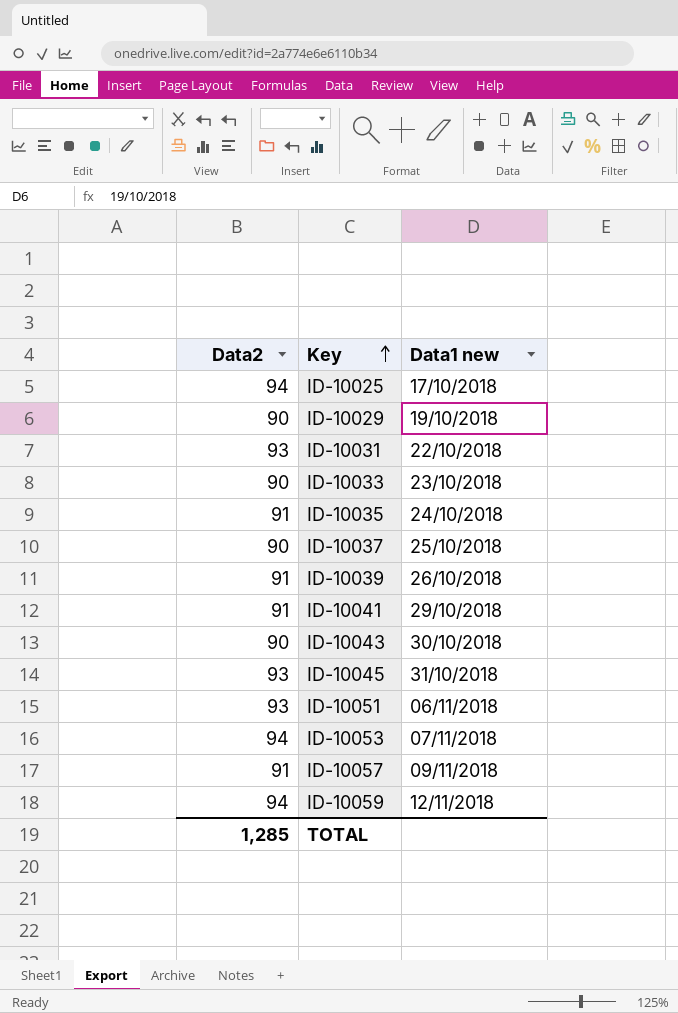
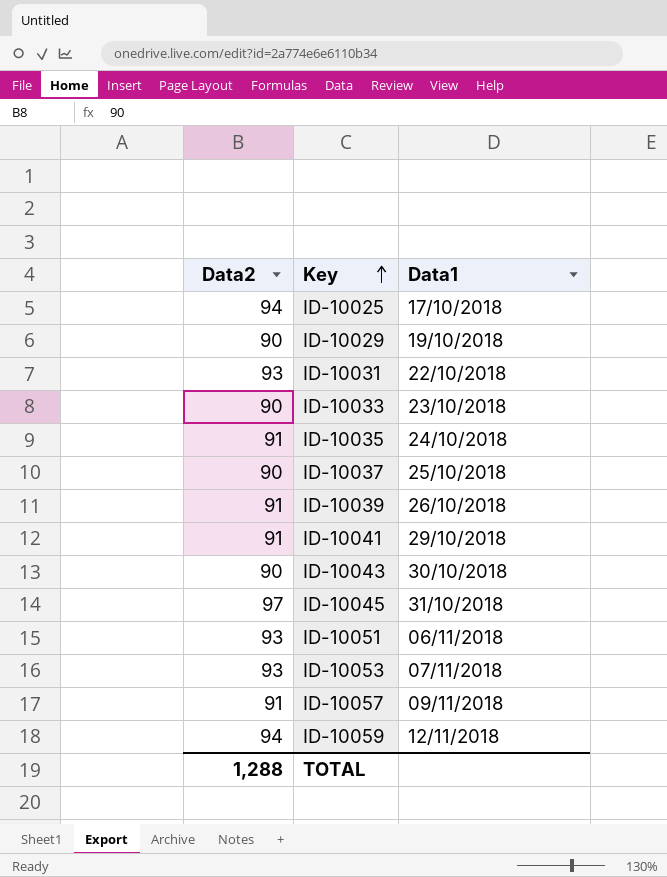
column name: Data1 new -> Data1
ID-10045 | Data2: 93 -> 97
ID-10053 | Data2: 94 -> 93
TOTAL | Data2: 1,285 -> 1,288

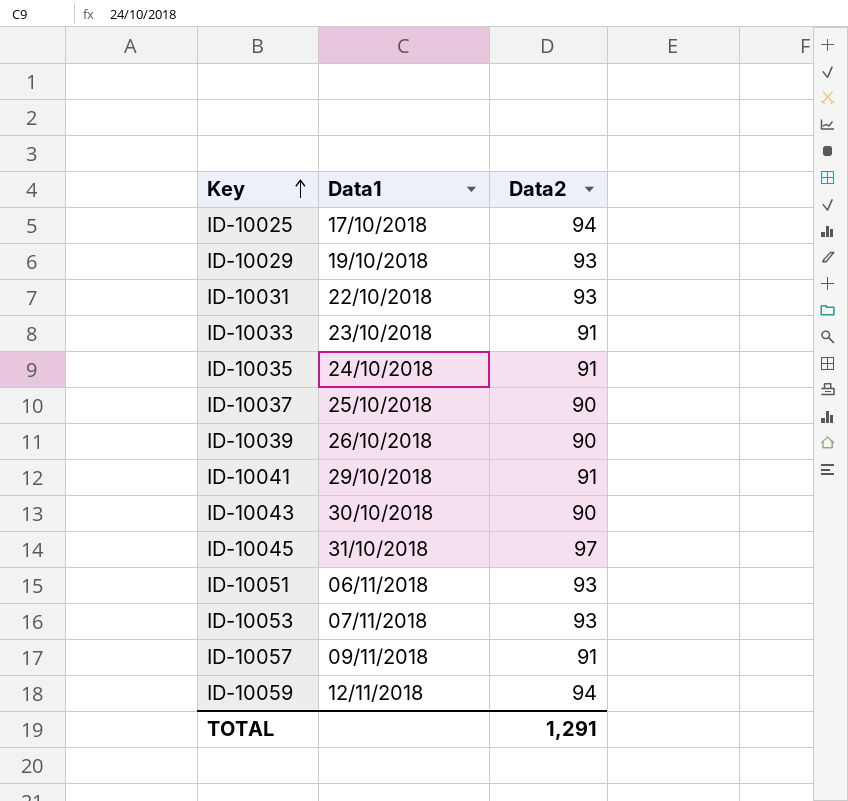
column Data2 | position: 1 -> 3
ID-10029 | Data2: 90 -> 93
ID-10033 | Data2: 90 -> 91
ID-10039 | Data2: 91 -> 90
TOTAL | Data2: 1,288 -> 1,291

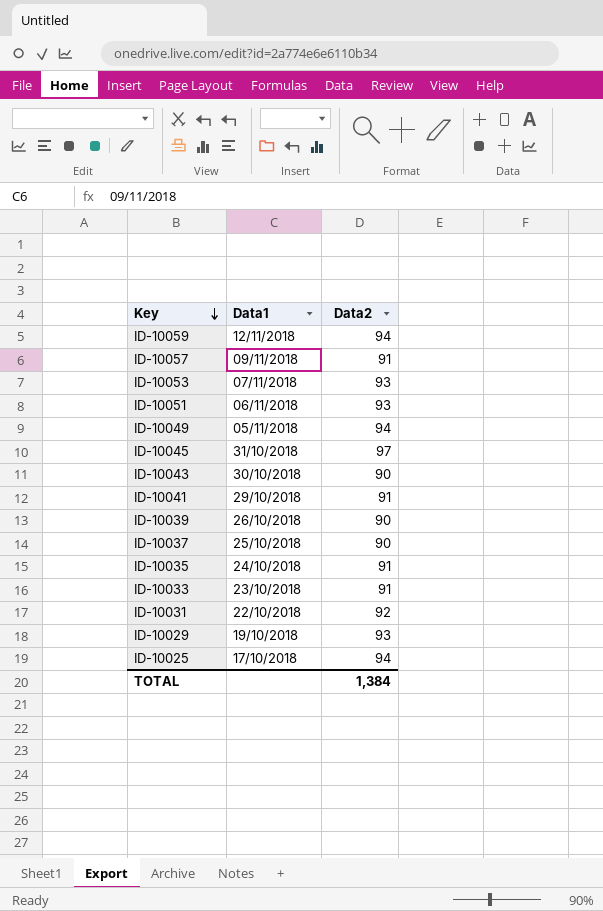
row order: Key ascending -> Key descending
row ID-10049: none -> 05/11/2018 | 94
ID-10031 | Data2: 93 -> 92
TOTAL | Data2: 1,291 -> 1,384

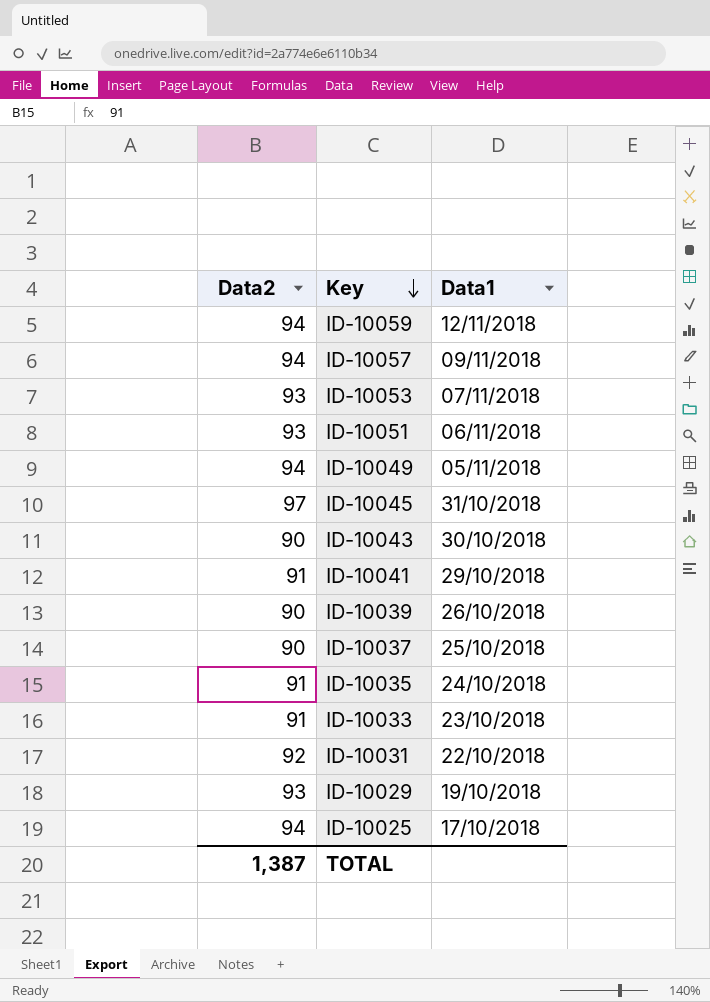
column Data2 | position: 3 -> 1
ID-10057 | Data2: 91 -> 94
TOTAL | Data2: 1,384 -> 1,387

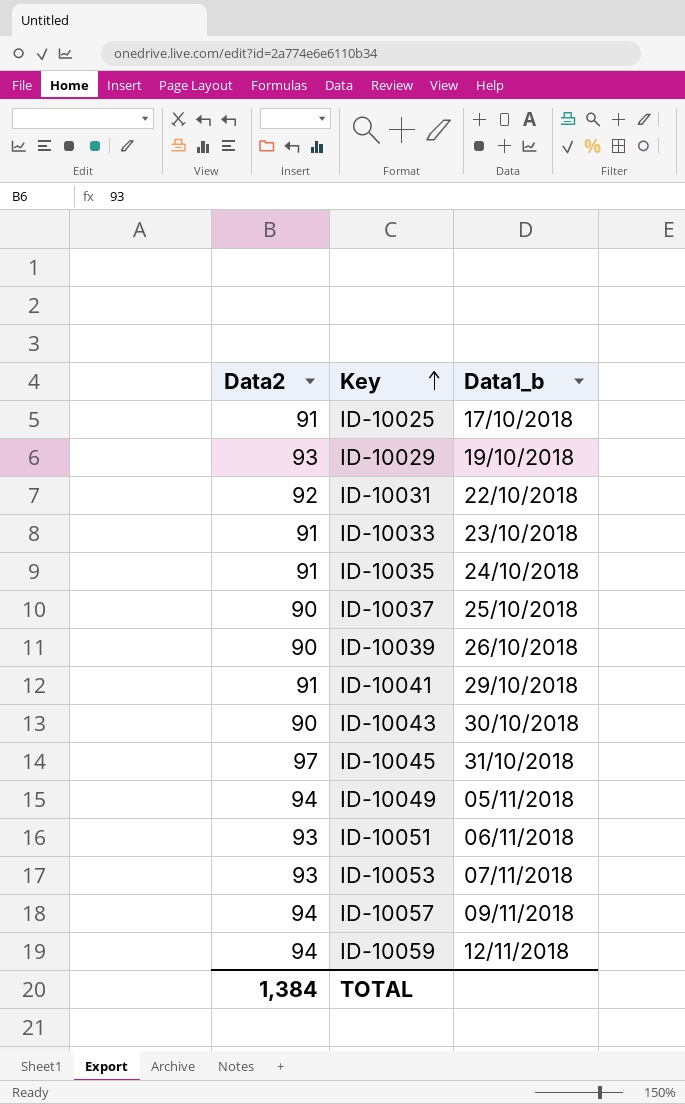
row order: Key descending -> Key ascending
column name: Data1 -> Data1_b
ID-10025 | Data2: 94 -> 91
TOTAL | Data2: 1,387 -> 1,384

